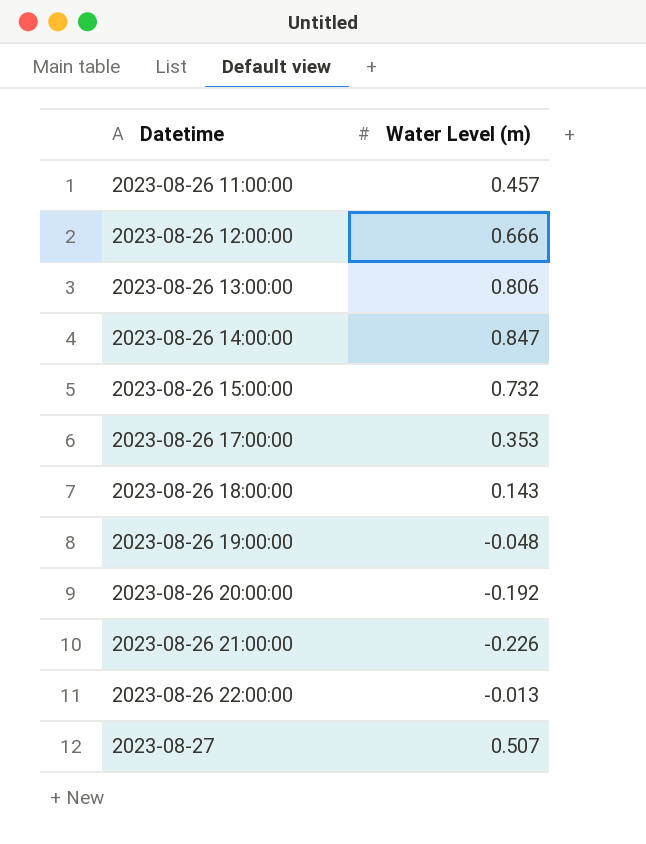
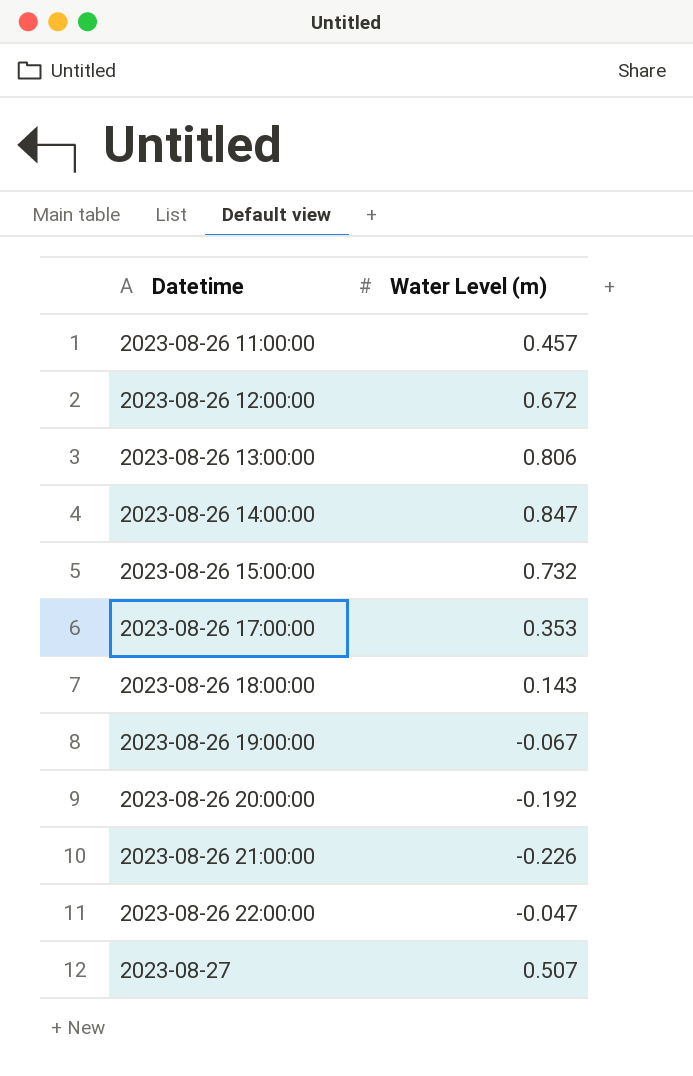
2023-08-26 12:00:00 | Water Level (m): 0.666 -> 0.672
2023-08-26 19:00:00 | Water Level (m): -0.048 -> -0.067
2023-08-26 22:00:00 | Water Level (m): -0.013 -> -0.047

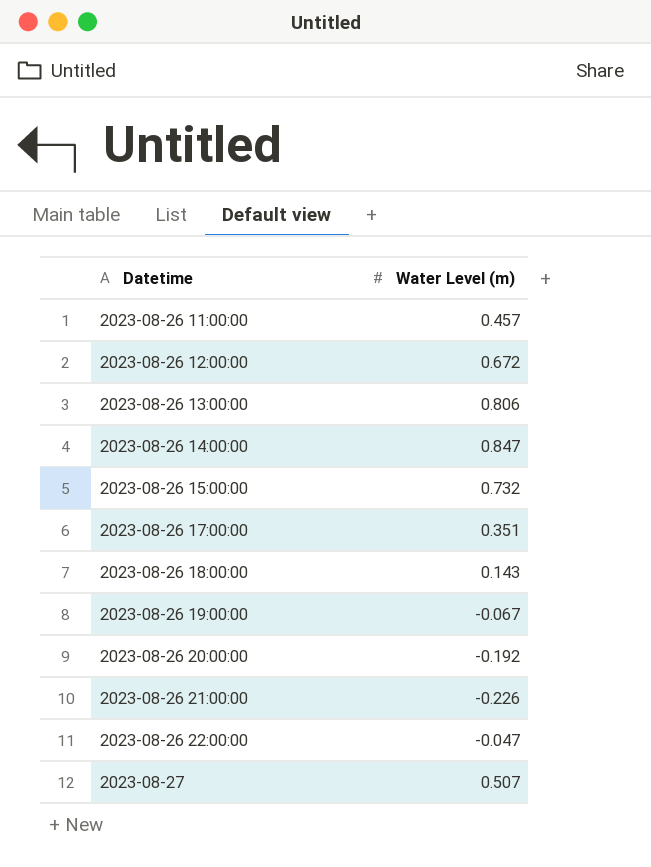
2023-08-26 17:00:00 | Water Level (m): 0.353 -> 0.351

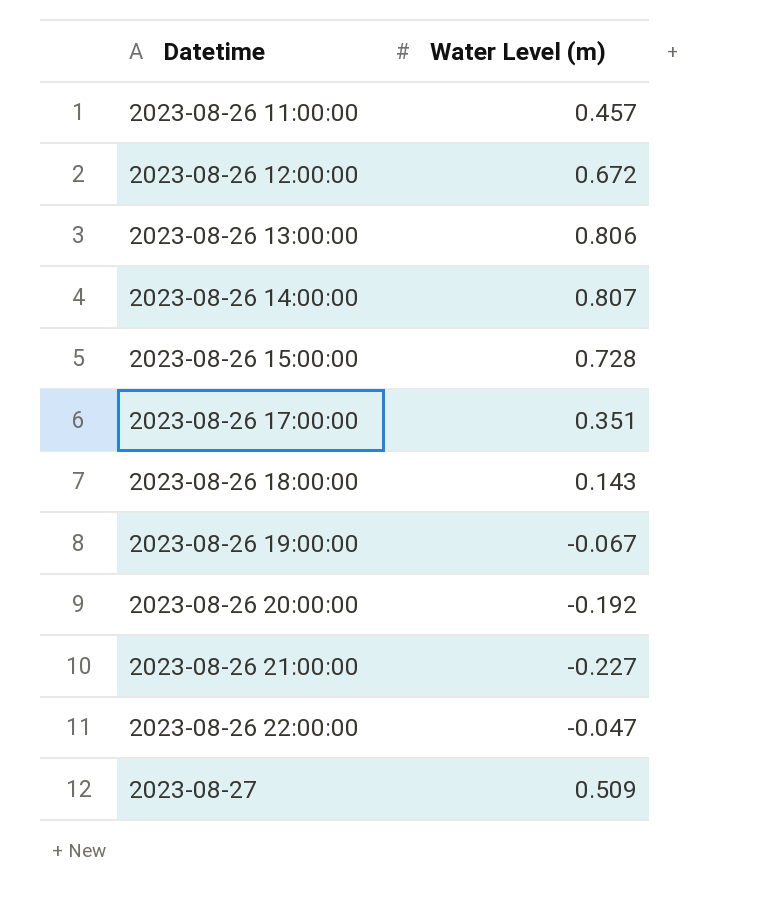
2023-08-26 14:00:00 | Water Level (m): 0.847 -> 0.807
2023-08-26 15:00:00 | Water Level (m): 0.732 -> 0.728
2023-08-26 21:00:00 | Water Level (m): -0.226 -> -0.227
2023-08-27 | Water Level (m): 0.507 -> 0.509

